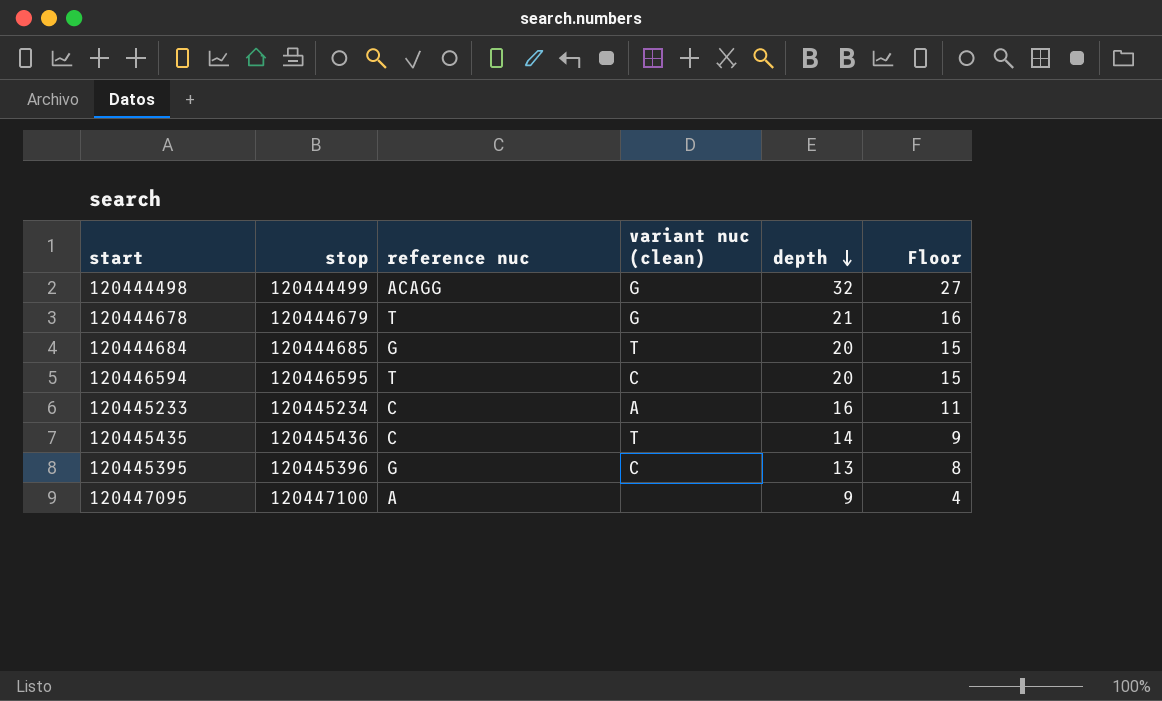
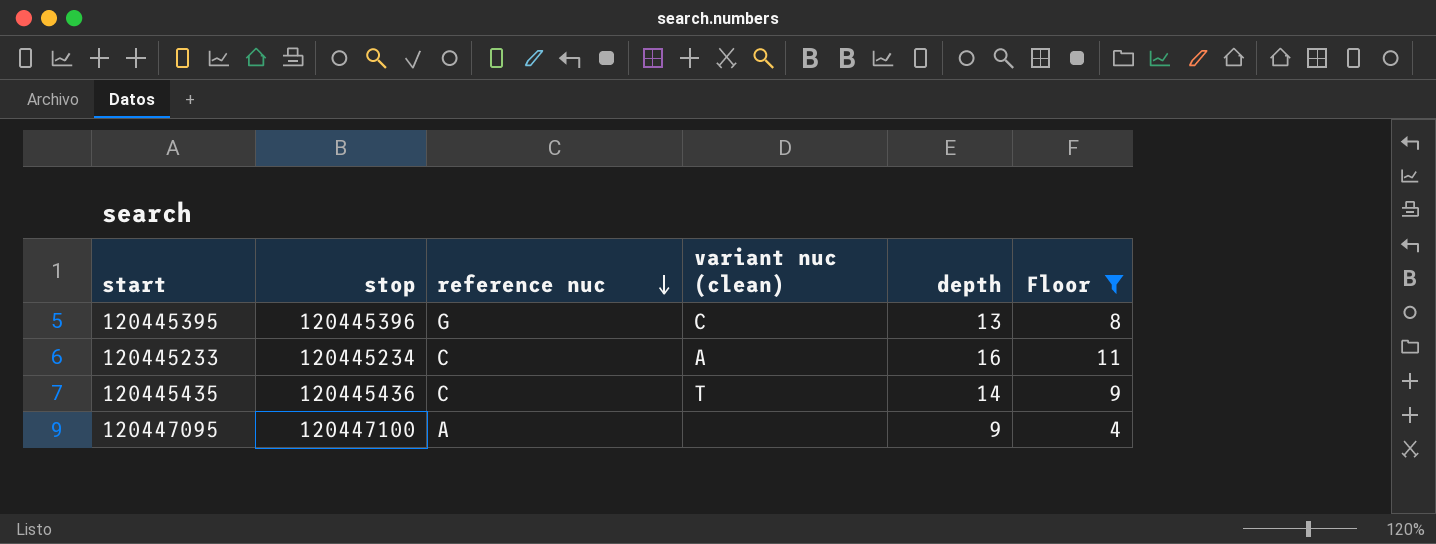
filter: none -> Floor <= 11
row order: depth descending -> reference nuc descending

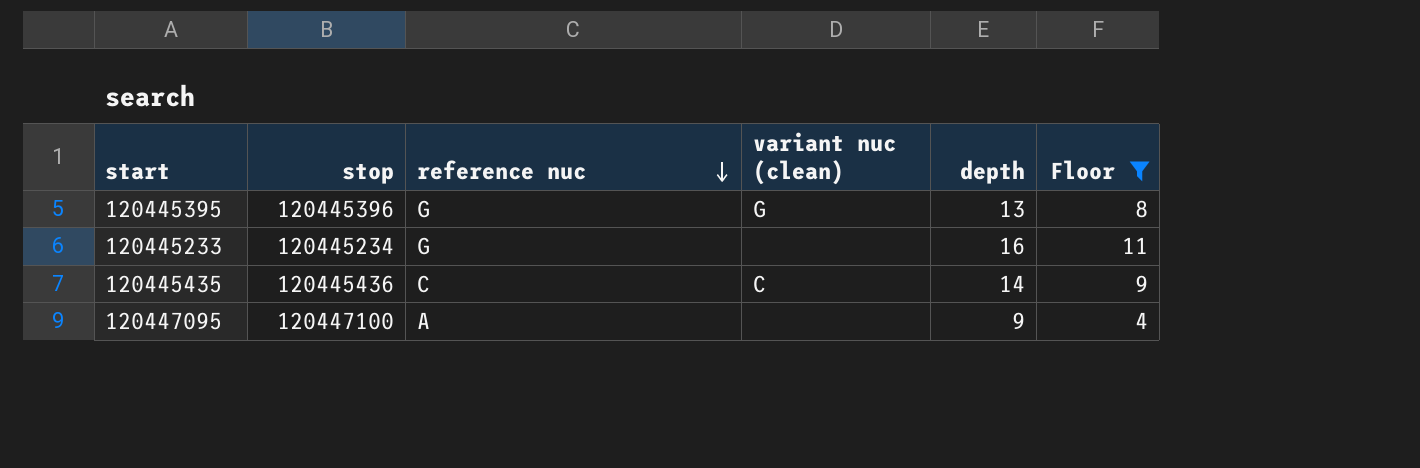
120445395 | variant nuc (clean): C -> G
120445233 | reference nuc: C -> G
120445233 | variant nuc (clean): A -> none
120445435 | variant nuc (clean): T -> C

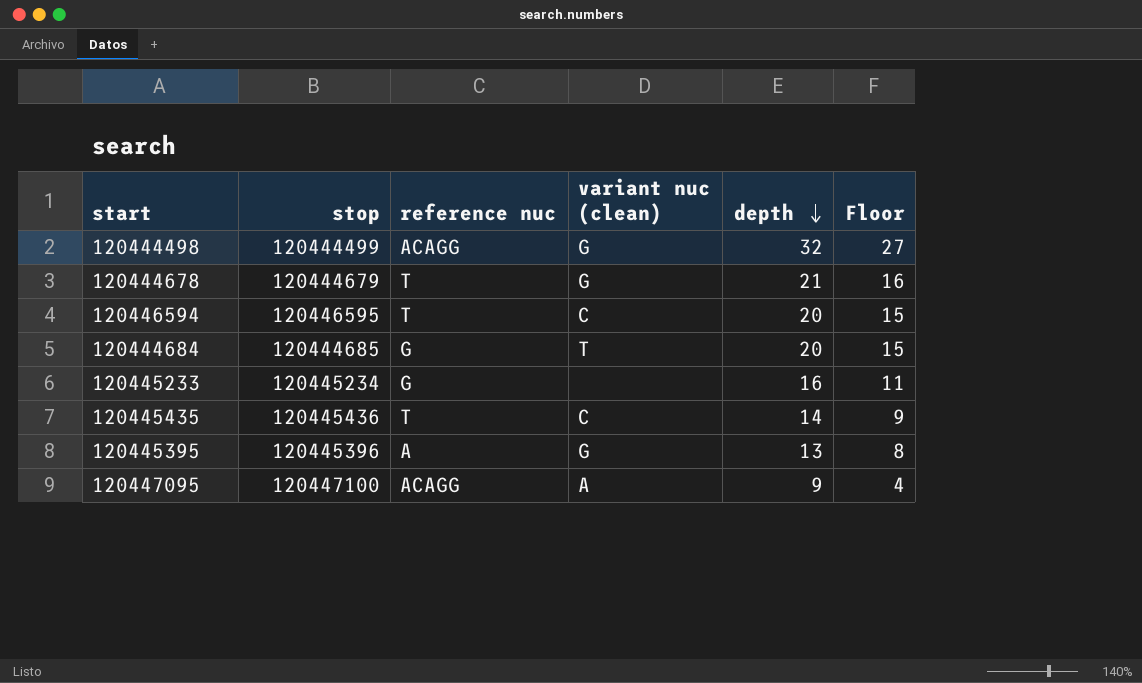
filter: Floor <= 11 -> none
row order: reference nuc descending -> depth descending
120445435 | reference nuc: C -> T
120445395 | reference nuc: G -> A
120447095 | reference nuc: A -> ACAGG
120447095 | variant nuc (clean): none -> A

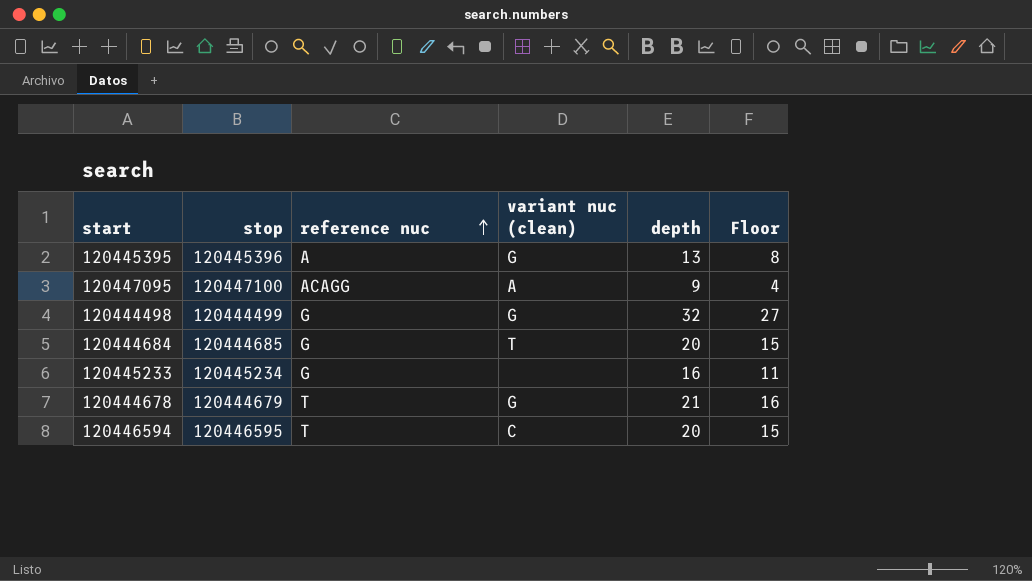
row order: depth descending -> reference nuc ascending
row 120445435: 120445436 | T | C | 14 | 9 -> none
120444498 | reference nuc: ACAGG -> G

